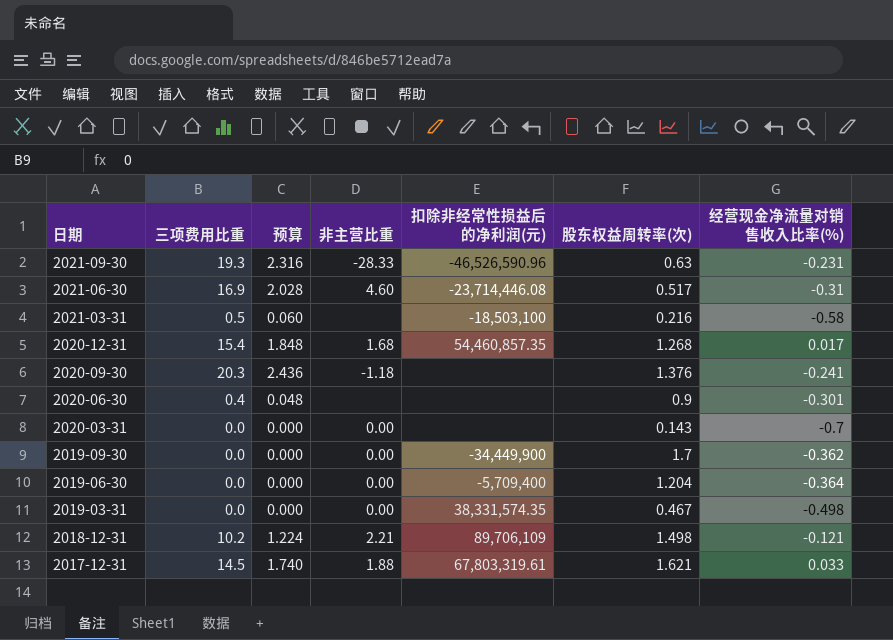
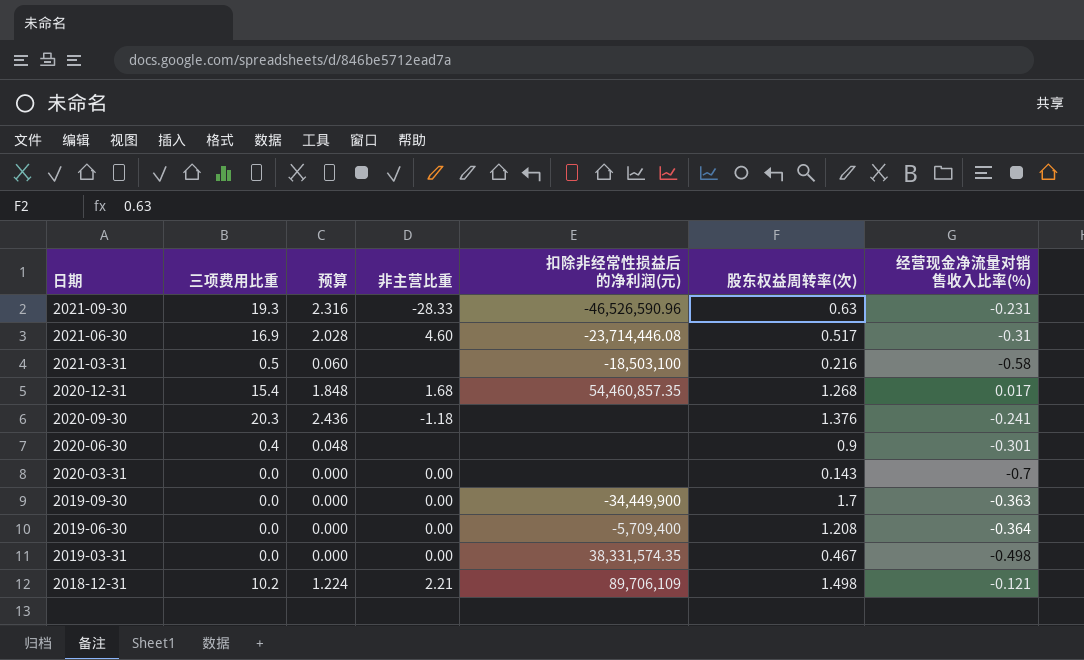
row 2017-12-31: 14.5 | 1.740 | 1.88 | 67,803,319.61 | 1.621 | 0.033 -> none
2019-09-30 | 经营现金净流量对销售收入比率(%): -0.362 -> -0.363
2019-06-30 | 股东权益周转率(次): 1.204 -> 1.208

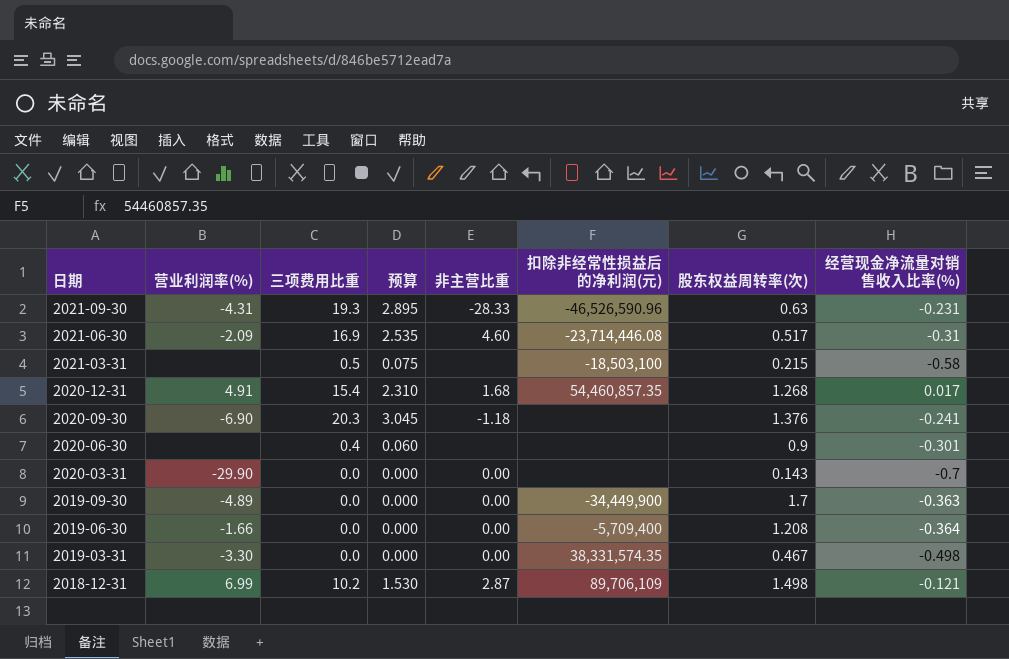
column 营业利润率(%) | position: none -> 2
column 预算 | formula: [三项费用比重] * 0.12 -> [三项费用比重] * 0.15
2021-03-31 | 股东权益周转率(次): 0.216 -> 0.215
2018-12-31 | 非主营比重: 2.21 -> 2.87

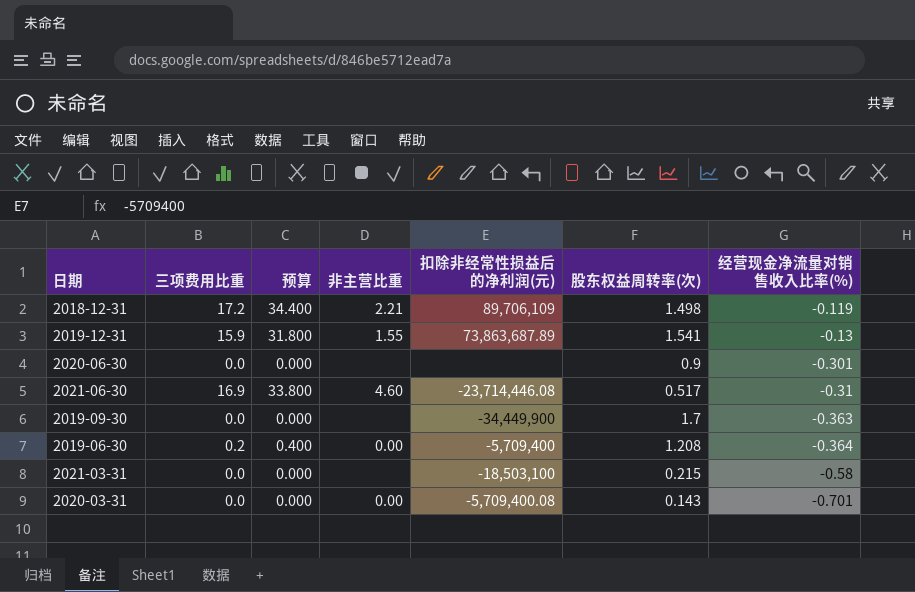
row order: 日期 descending -> 经营现金净流量对销售收入比率(%) descending
column 营业利润率(%) | position: 2 -> none
column 预算 | formula: [三项费用比重] * 0.15 -> [三项费用比重] * 2
row 2021-09-30: -4.31 | 19.3 | 2.895 | -28.33 | -46,526,590.96 | 0.63 | -0.231 -> none
row 2020-12-31: 4.91 | 15.4 | 2.310 | 1.68 | 54,460,857.35 | 1.268 | 0.017 -> none
row 2020-09-30: -6.90 | 20.3 | 3.045 | -1.18 | none | 1.376 | -0.241 -> none
row 2019-03-31: -3.30 | 0.0 | 0.000 | 0.00 | 38,331,574.35 | 0.467 | -0.498 -> none
2018-12-31 | 三项费用比重: 10.2 -> 17.2
2018-12-31 | 非主营比重: 2.87 -> 2.21
2018-12-31 | 经营现金净流量对销售收入比率(%): -0.121 -> -0.119
row 2019-12-31: none -> 15.9 | 31.800 | 1.55 | 73,863,687.89 | 1.541 | -0.13
2020-06-30 | 三项费用比重: 0.4 -> 0.0
2019-09-30 | 非主营比重: 0.00 -> none
2019-06-30 | 三项费用比重: 0.0 -> 0.2
2021-03-31 | 三项费用比重: 0.5 -> 0.0
2020-03-31 | 扣除非经常性损益后的净利润(元): none -> -5,709,400.08
2020-03-31 | 经营现金净流量对销售收入比率(%): -0.7 -> -0.701

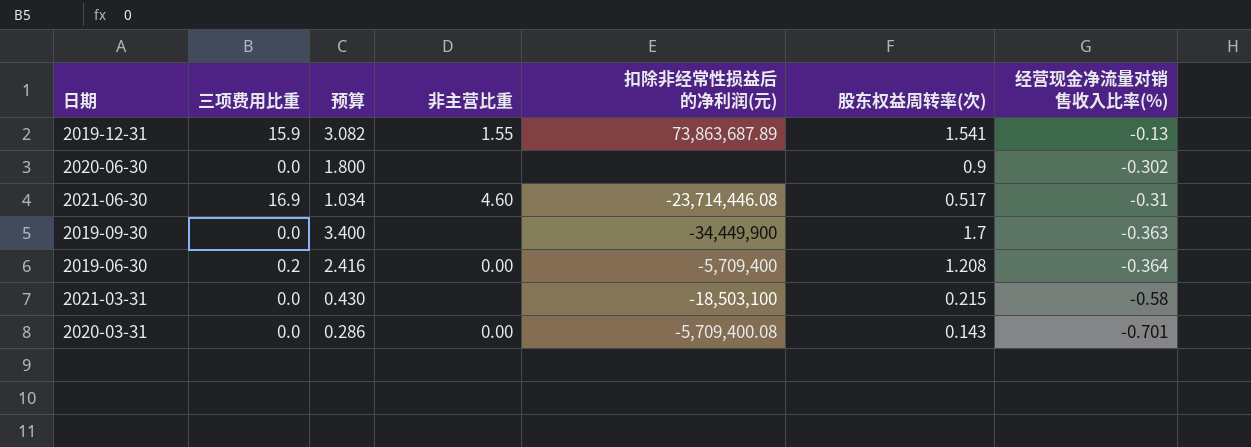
column 预算 | formula: [三项费用比重] * 2 -> [股东权益周转率(次)] * 2
row 2018-12-31: 17.2 | 34.400 | 2.21 | 89,706,109 | 1.498 | -0.119 -> none
2020-06-30 | 经营现金净流量对销售收入比率(%): -0.301 -> -0.302

